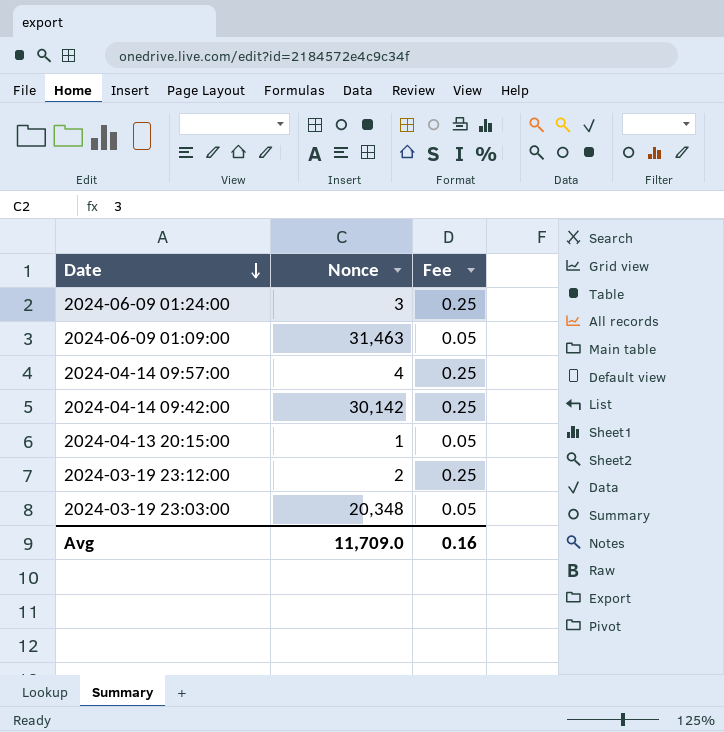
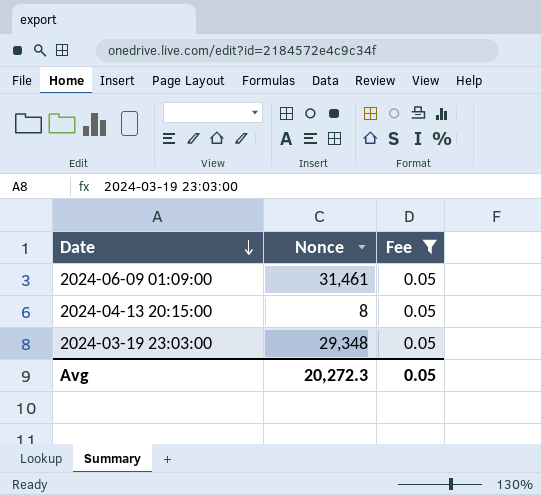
filter: none -> Fee = 0.05
2024-06-09 01:09:00 | Nonce: 31,463 -> 31,461
2024-04-13 20:15:00 | Nonce: 1 -> 8
2024-03-19 23:03:00 | Nonce: 20,348 -> 29,348
Avg | Nonce: 11,709.0 -> 20,272.3
Avg | Fee: 0.16 -> 0.05

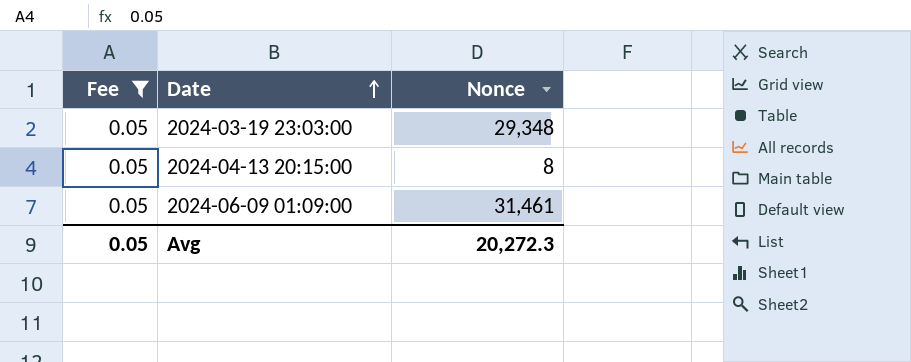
row order: Date descending -> Date ascending
column Fee | position: 3 -> 1

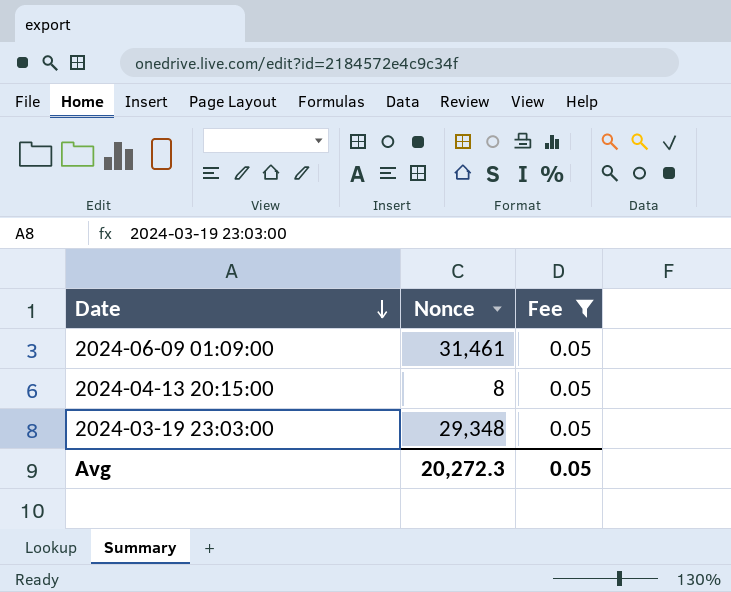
row order: Date ascending -> Date descending
column Fee | position: 1 -> 3

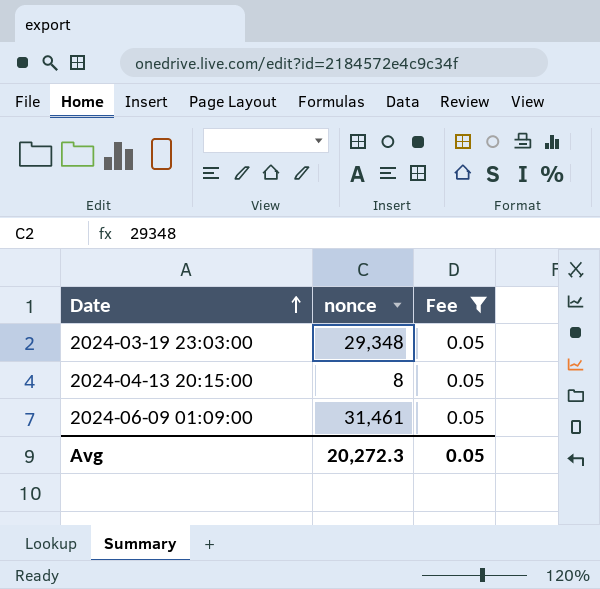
row order: Date descending -> Date ascending
column name: Nonce -> nonce

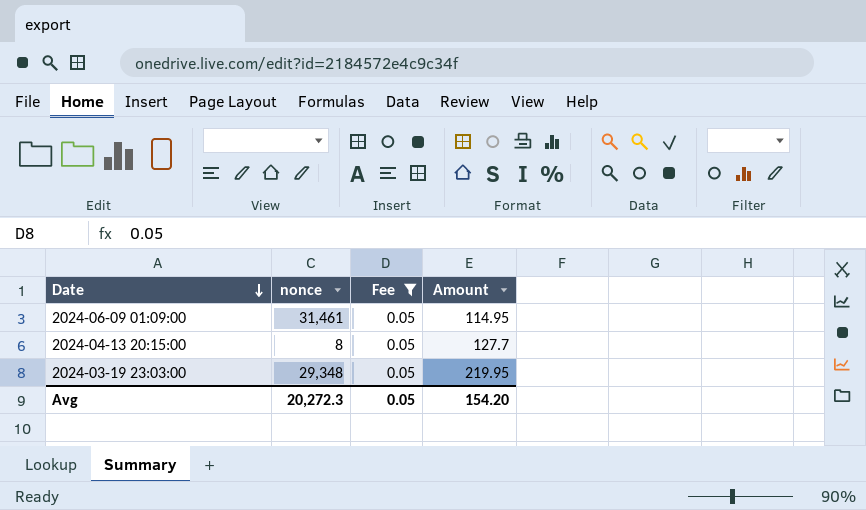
row order: Date ascending -> Date descending
column Amount | position: none -> 4

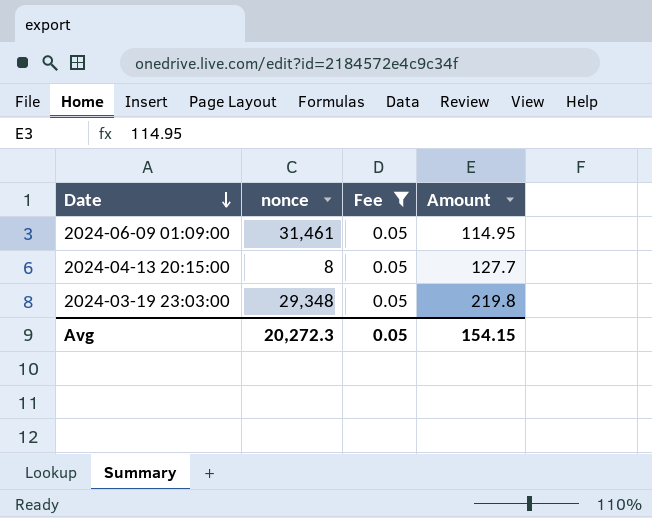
2024-03-19 23:03:00 | Amount: 219.95 -> 219.8
Avg | Amount: 154.20 -> 154.15

